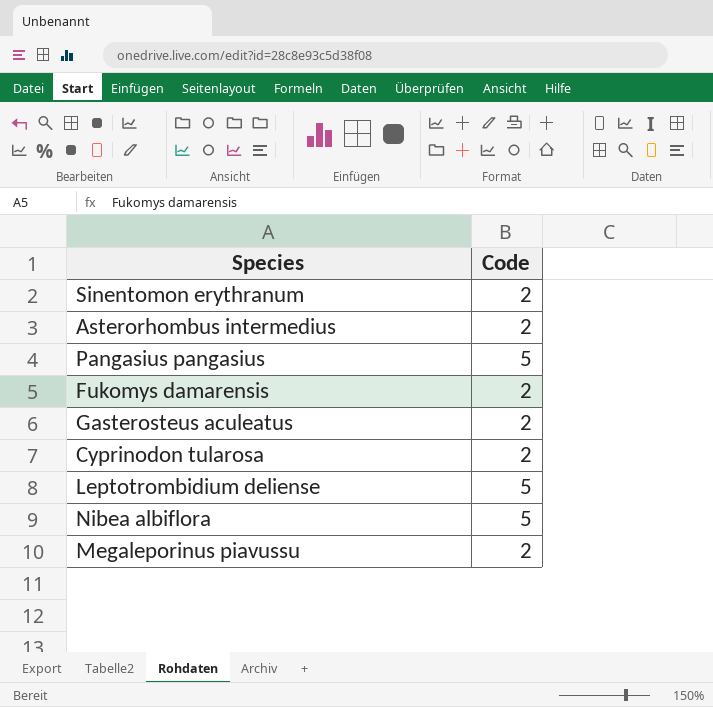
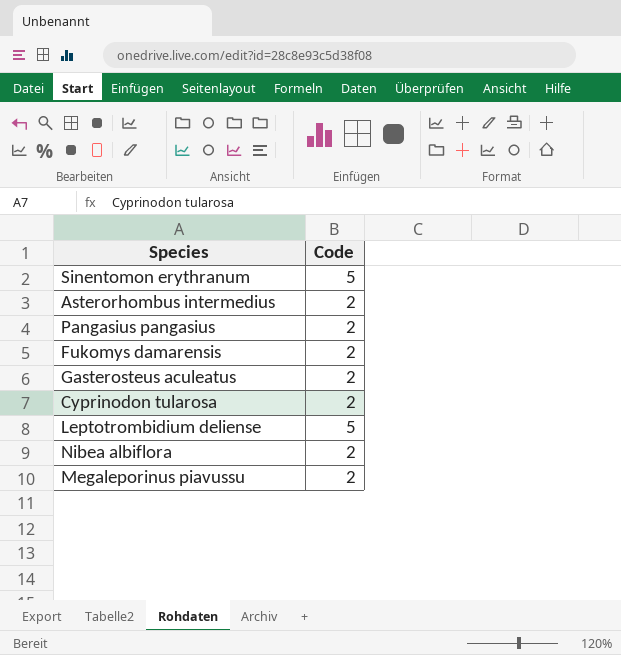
Sinentomon erythranum | Code: 2 -> 5
Pangasius pangasius | Code: 5 -> 2
Nibea albiflora | Code: 5 -> 2

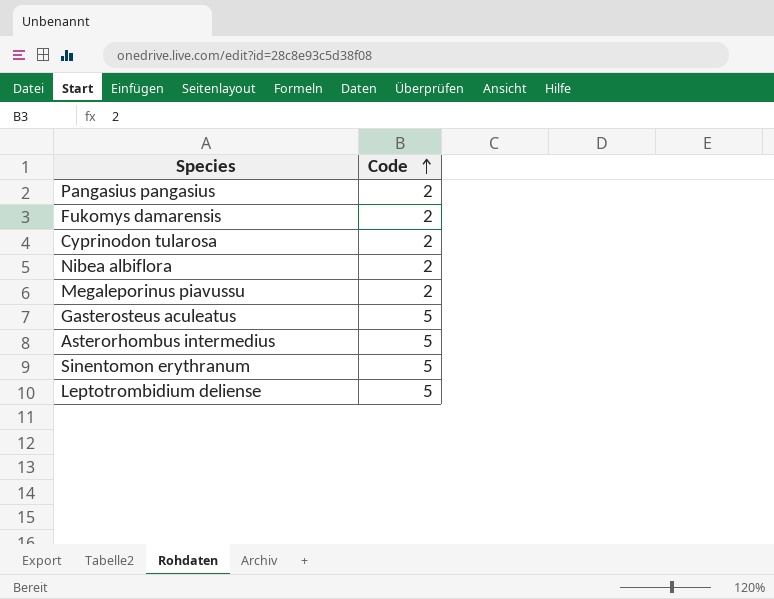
row order: none -> Code ascending
Gasterosteus aculeatus | Code: 2 -> 5
Asterorhombus intermedius | Code: 2 -> 5

